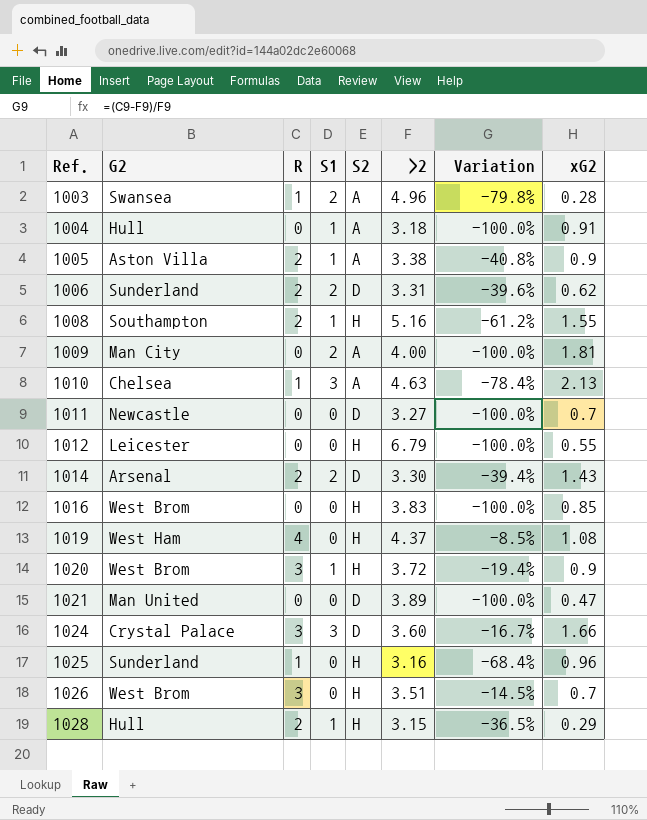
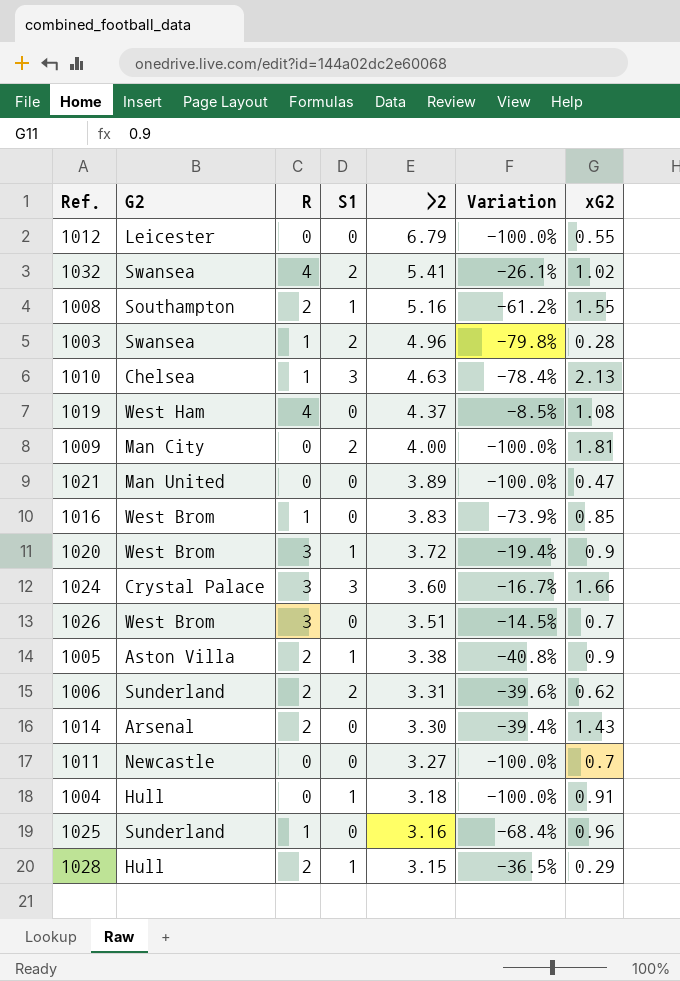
row order: Ref. ascending -> >2 descending
column S2 | position: 5 -> none
row 1032: none -> Swansea | 4 | 2 | 5.41 | -26.1% | 1.02
1016 | R: 0 -> 1
1016 | Variation: -100.0% -> -73.9%
1014 | S1: 2 -> 0

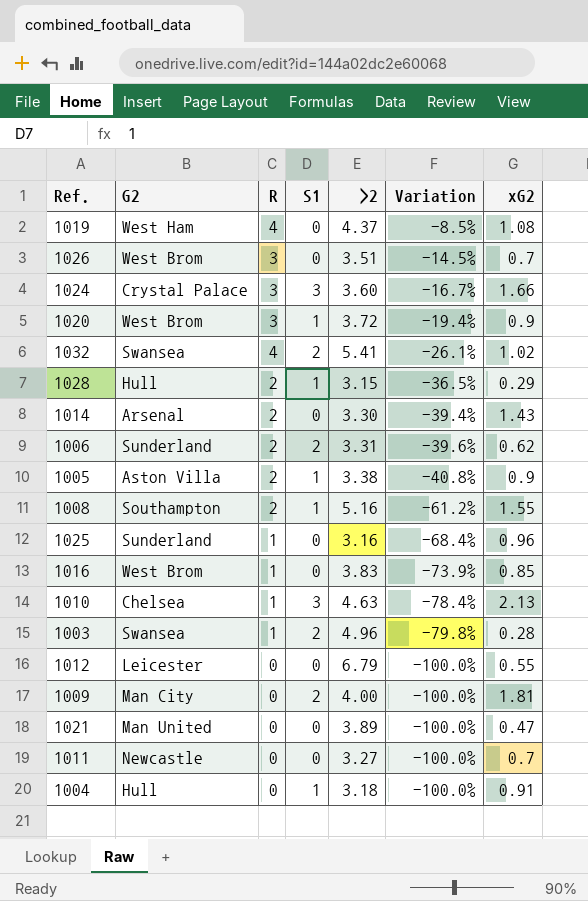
row order: >2 descending -> Variation descending

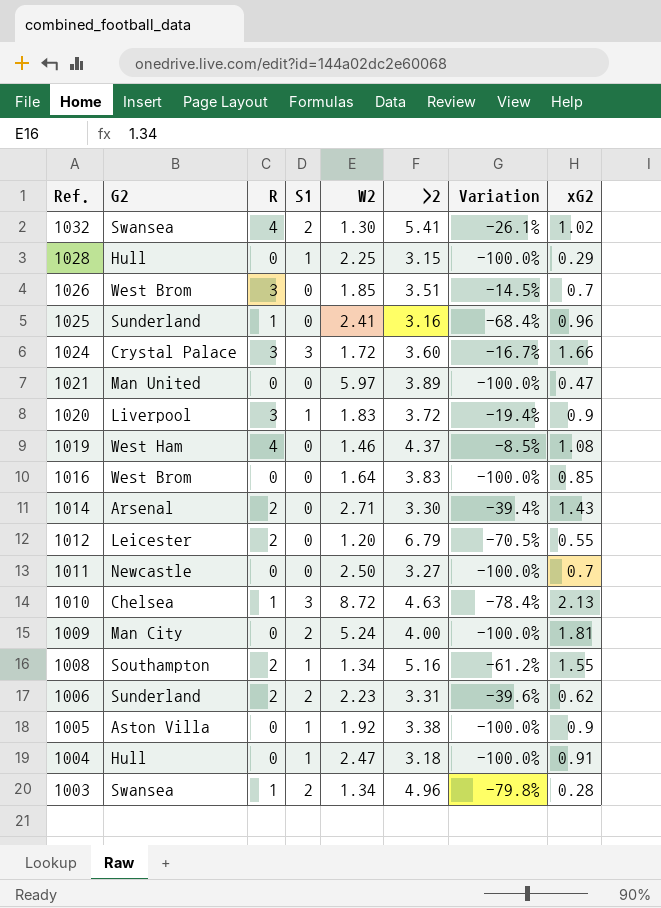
row order: Variation descending -> Ref. descending
column W2 | position: none -> 5
1028 | R: 2 -> 0
1028 | Variation: -36.5% -> -100.0%
1020 | G2: West Brom -> Liverpool
1016 | R: 1 -> 0
1016 | Variation: -73.9% -> -100.0%
1012 | R: 0 -> 2
1012 | Variation: -100.0% -> -70.5%
1005 | R: 2 -> 0
1005 | Variation: -40.8% -> -100.0%

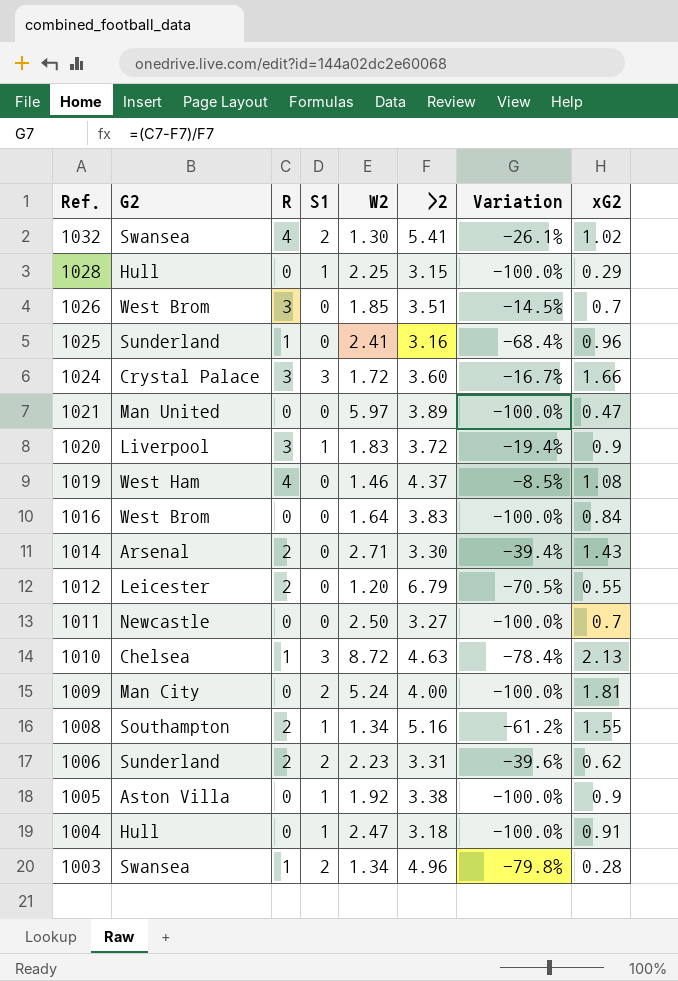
1016 | xG2: 0.85 -> 0.84

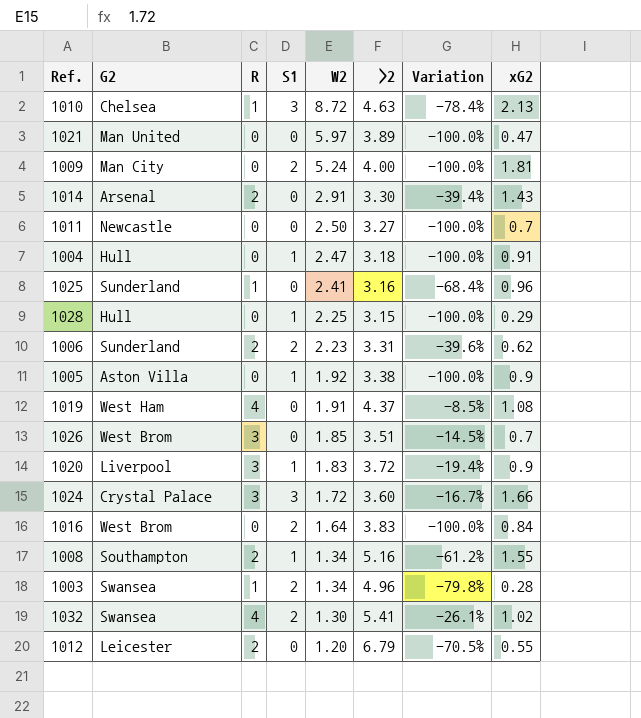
row order: Ref. descending -> W2 descending
1014 | W2: 2.71 -> 2.91
1019 | W2: 1.46 -> 1.91
1016 | S1: 0 -> 2

